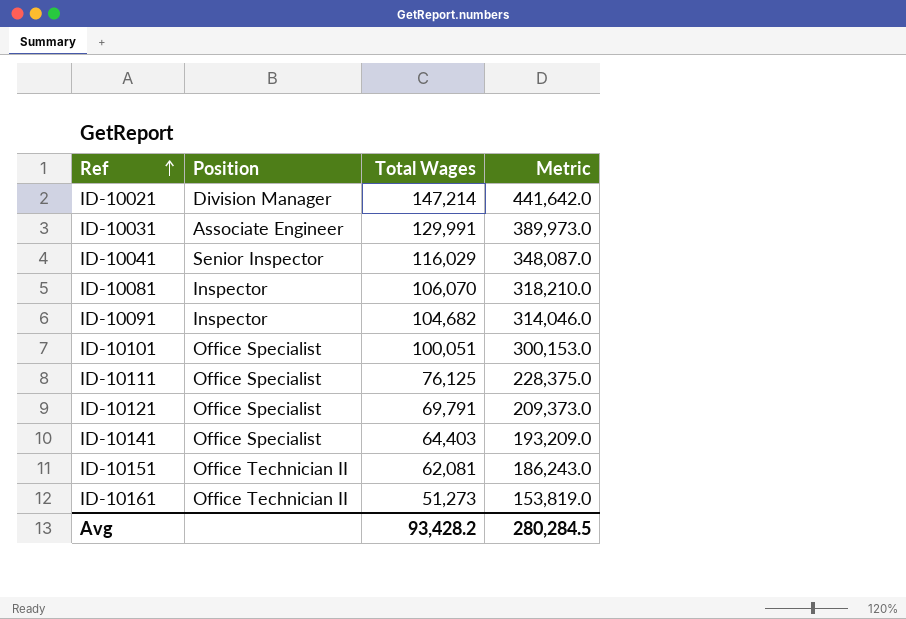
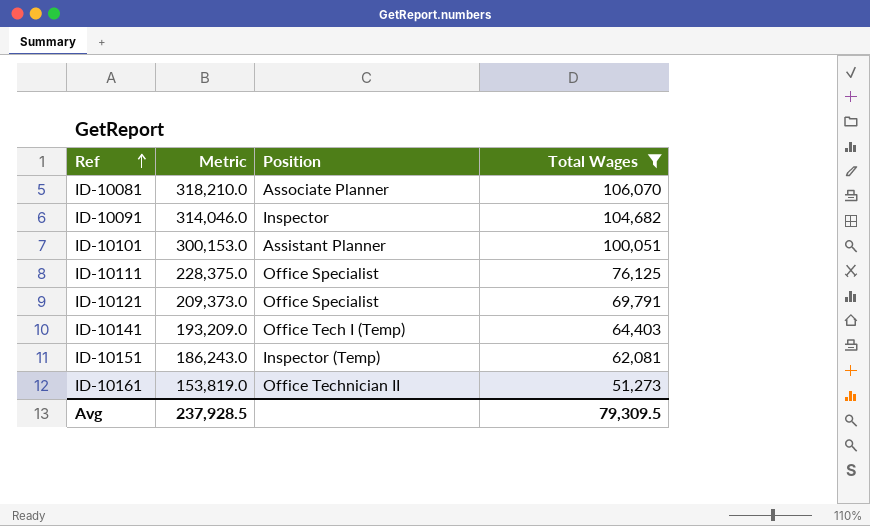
filter: none -> Total Wages <= 106,070
column Metric | position: 4 -> 2
ID-10081 | Position: Inspector -> Associate Planner
ID-10101 | Position: Office Specialist -> Assistant Planner
ID-10141 | Position: Office Specialist -> Office Tech I (Temp)
ID-10151 | Position: Office Technician II -> Inspector (Temp)
Avg | Metric: 280,284.5 -> 237,928.5
Avg | Total Wages: 93,428.2 -> 79,309.5

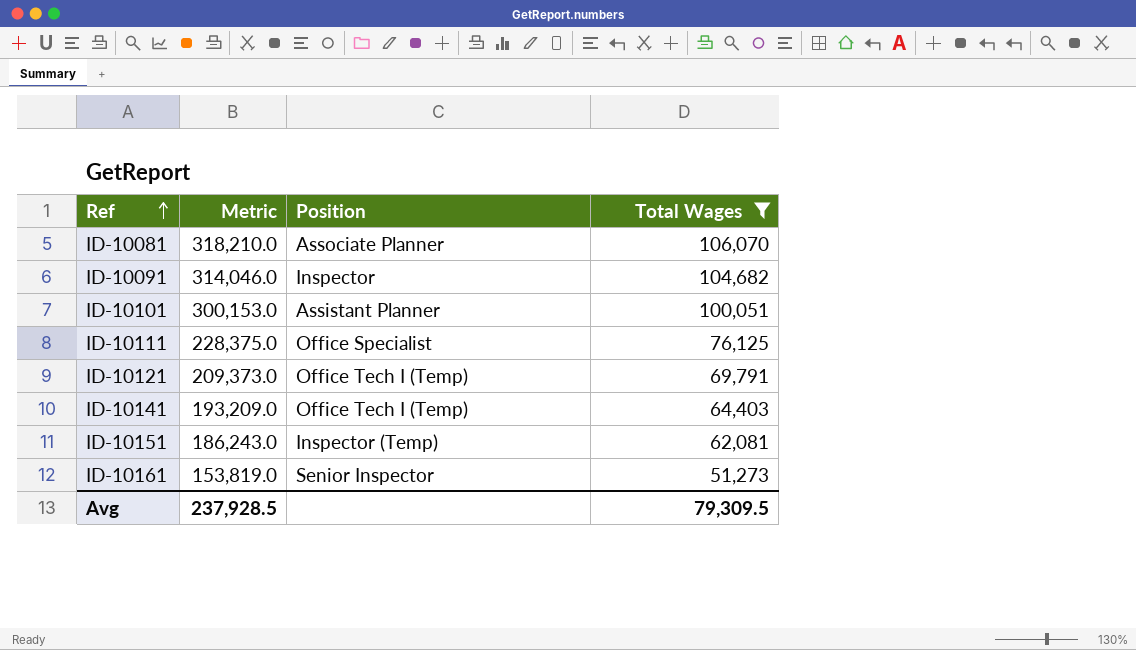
ID-10121 | Position: Office Specialist -> Office Tech I (Temp)
ID-10161 | Position: Office Technician II -> Senior Inspector

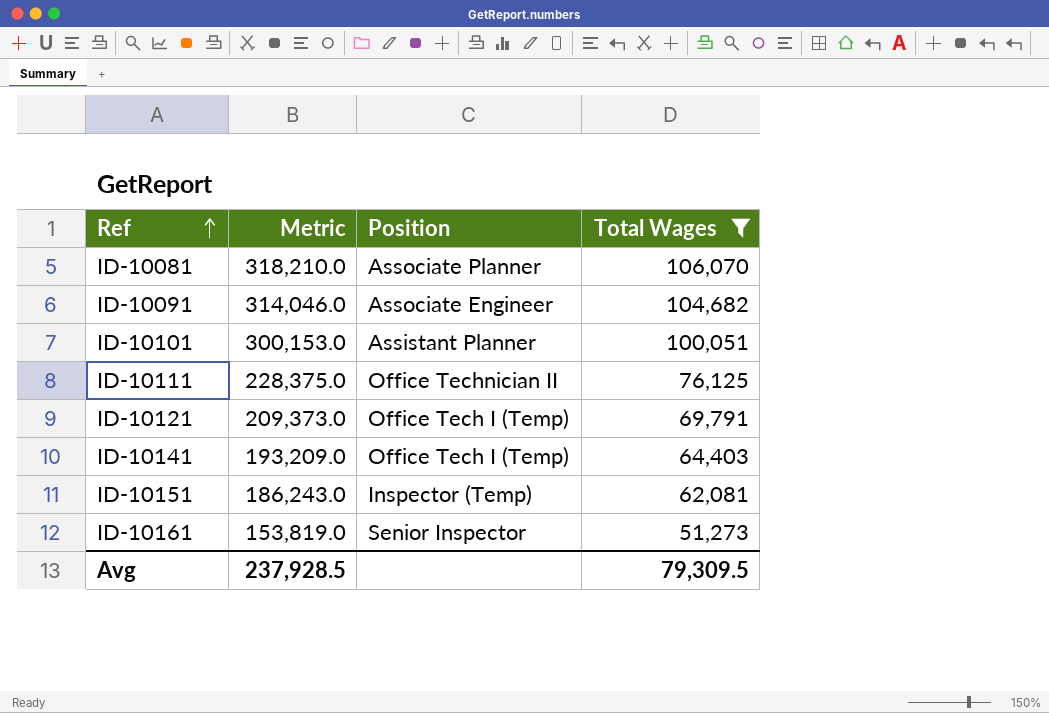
ID-10091 | Position: Inspector -> Associate Engineer
ID-10111 | Position: Office Specialist -> Office Technician II

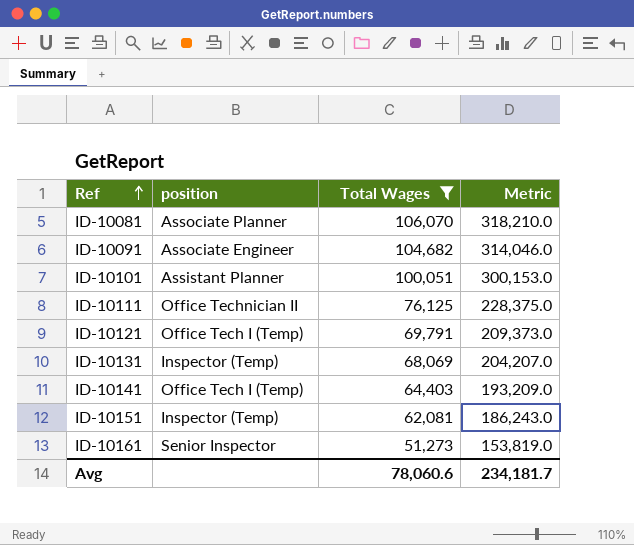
column name: Position -> position
column Metric | position: 2 -> 4
row ID-10131: none -> Inspector (Temp) | 68,069 | 204,207.0
Avg | Total Wages: 79,309.5 -> 78,060.6
Avg | Metric: 237,928.5 -> 234,181.7

